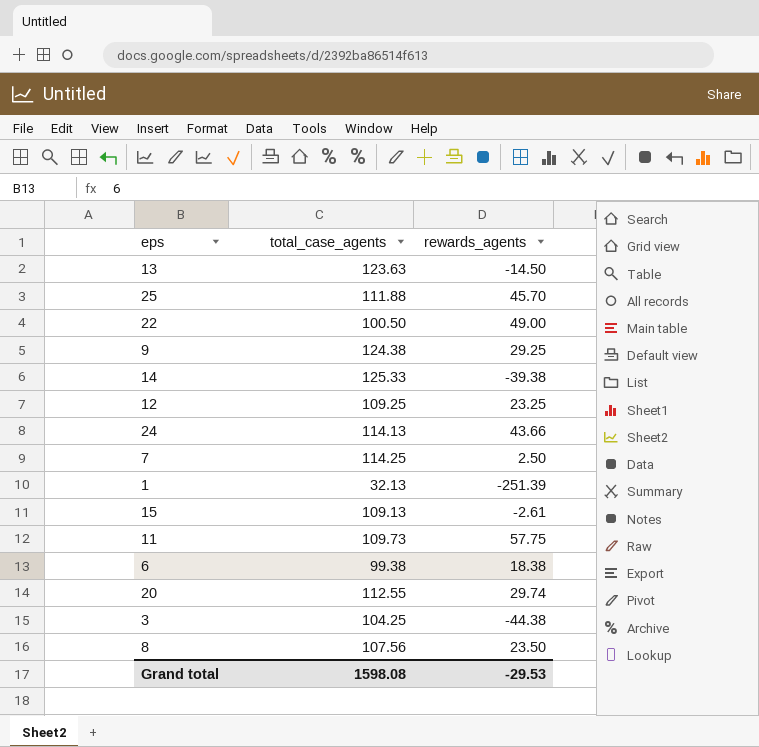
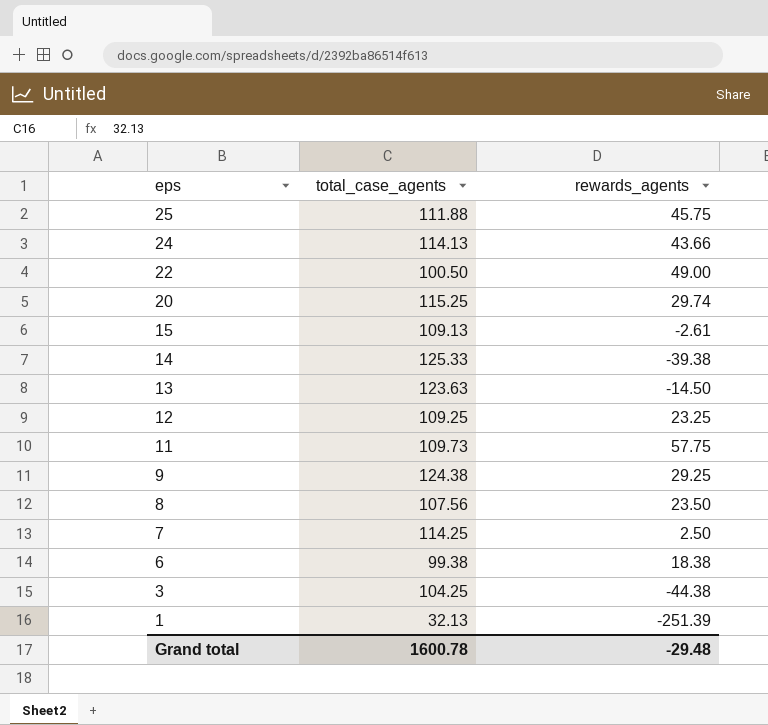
row order: none -> eps descending
25 | rewards_agents: 45.70 -> 45.75
20 | total_case_agents: 112.55 -> 115.25
Grand total | total_case_agents: 1598.08 -> 1600.78
Grand total | rewards_agents: -29.53 -> -29.48

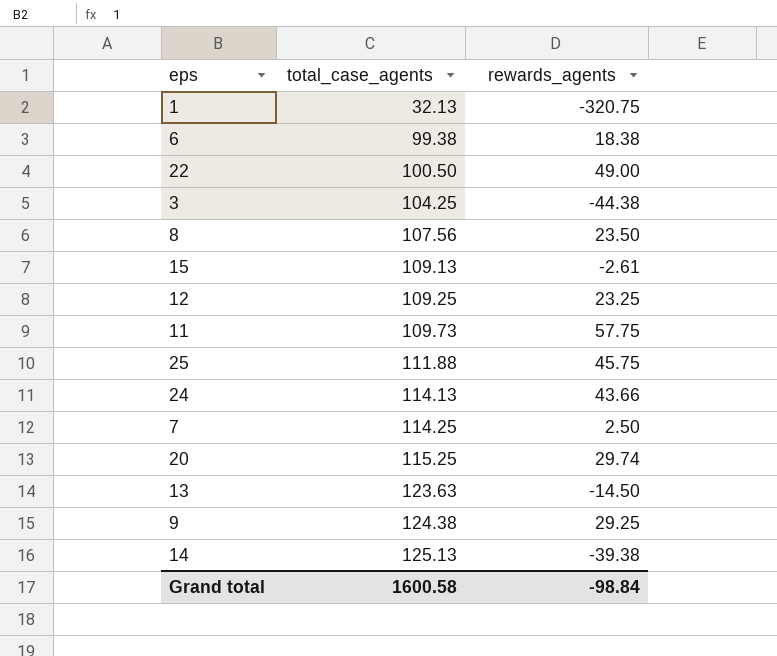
row order: eps descending -> total_case_agents ascending
1 | rewards_agents: -251.39 -> -320.75
14 | total_case_agents: 125.33 -> 125.13
Grand total | total_case_agents: 1600.78 -> 1600.58
Grand total | rewards_agents: -29.48 -> -98.84

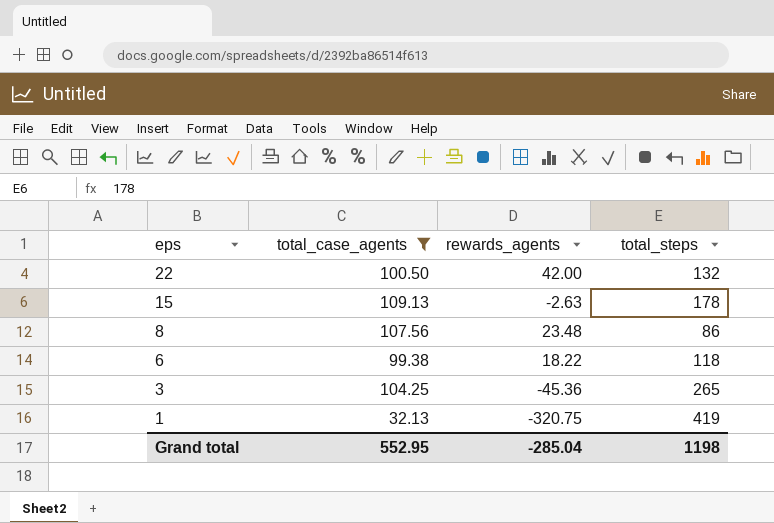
filter: none -> total_case_agents <= 109.13
row order: total_case_agents ascending -> eps descending
column total_steps | position: none -> 4
22 | rewards_agents: 49.00 -> 42.00
15 | rewards_agents: -2.61 -> -2.63
8 | rewards_agents: 23.50 -> 23.48
6 | rewards_agents: 18.38 -> 18.22
3 | rewards_agents: -44.38 -> -45.36
Grand total | total_case_agents: 1600.58 -> 552.95
Grand total | rewards_agents: -98.84 -> -285.04

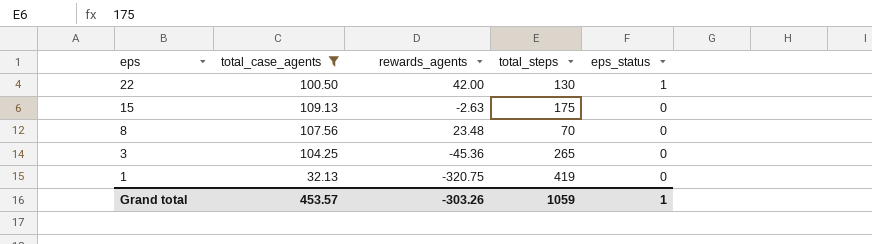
column eps_status | position: none -> 5
row 6: 99.38 | 18.22 | 118 -> none
22 | total_steps: 132 -> 130
15 | total_steps: 178 -> 175
8 | total_steps: 86 -> 70
Grand total | total_case_agents: 552.95 -> 453.57
Grand total | rewards_agents: -285.04 -> -303.26
Grand total | total_steps: 1198 -> 1059

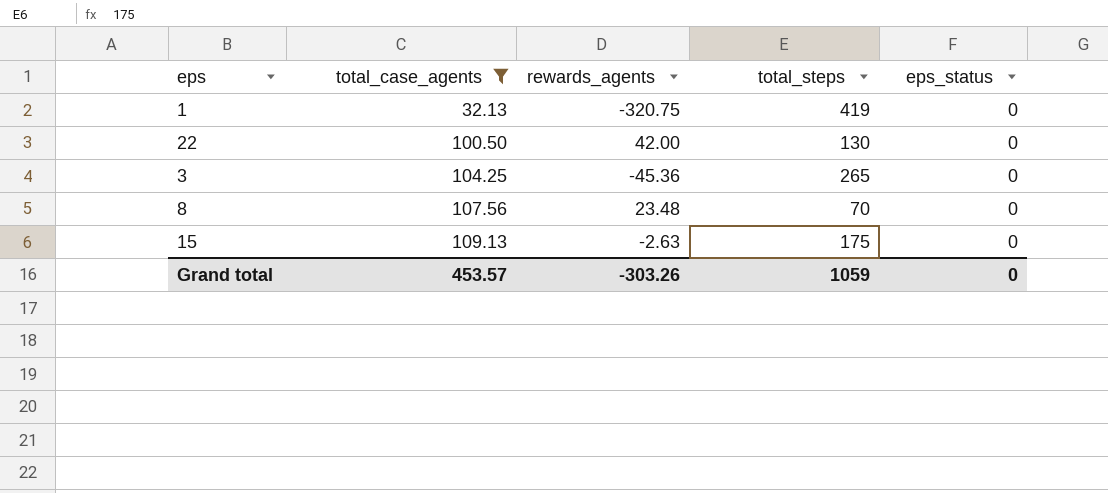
row order: eps descending -> total_case_agents ascending
22 | eps_status: 1 -> 0
Grand total | eps_status: 1 -> 0

